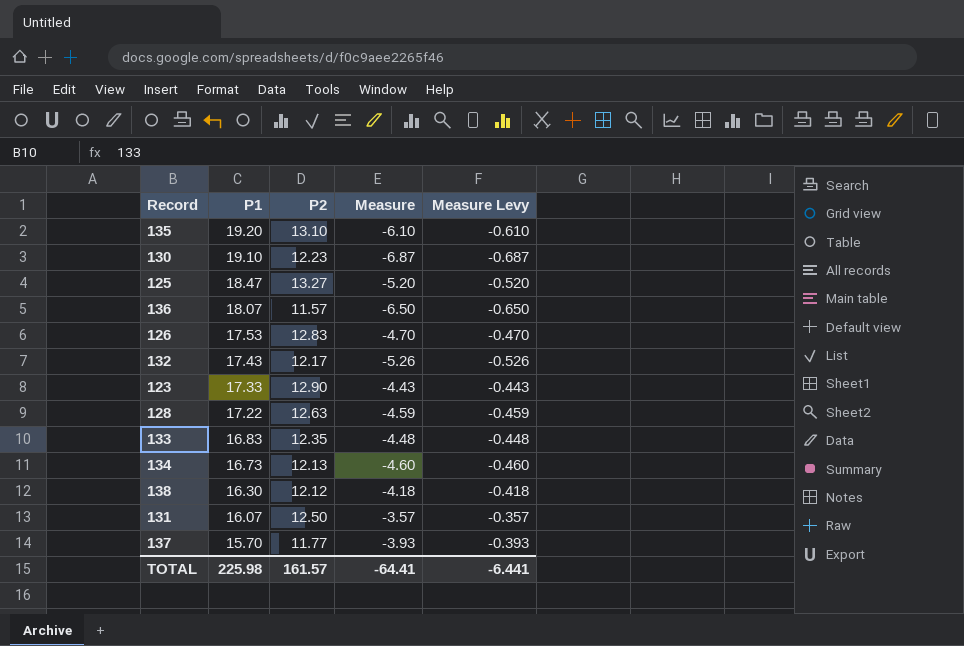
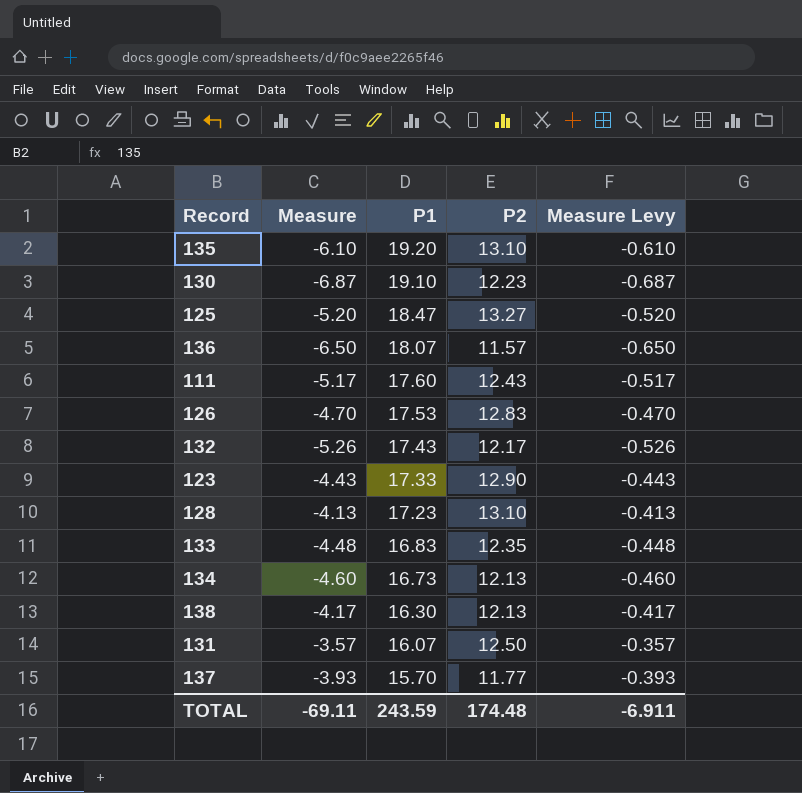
column Measure | position: 4 -> 2
row 111: none -> -5.17 | 17.60 | 12.43 | -0.517
128 | Measure: -4.59 -> -4.13
128 | P1: 17.22 -> 17.23
128 | P2: 12.63 -> 13.10
128 | Measure Levy: -0.459 -> -0.413
138 | Measure: -4.18 -> -4.17
138 | P2: 12.12 -> 12.13
138 | Measure Levy: -0.418 -> -0.417
TOTAL | Measure: -64.41 -> -69.11
TOTAL | P1: 225.98 -> 243.59
TOTAL | P2: 161.57 -> 174.48
TOTAL | Measure Levy: -6.441 -> -6.911

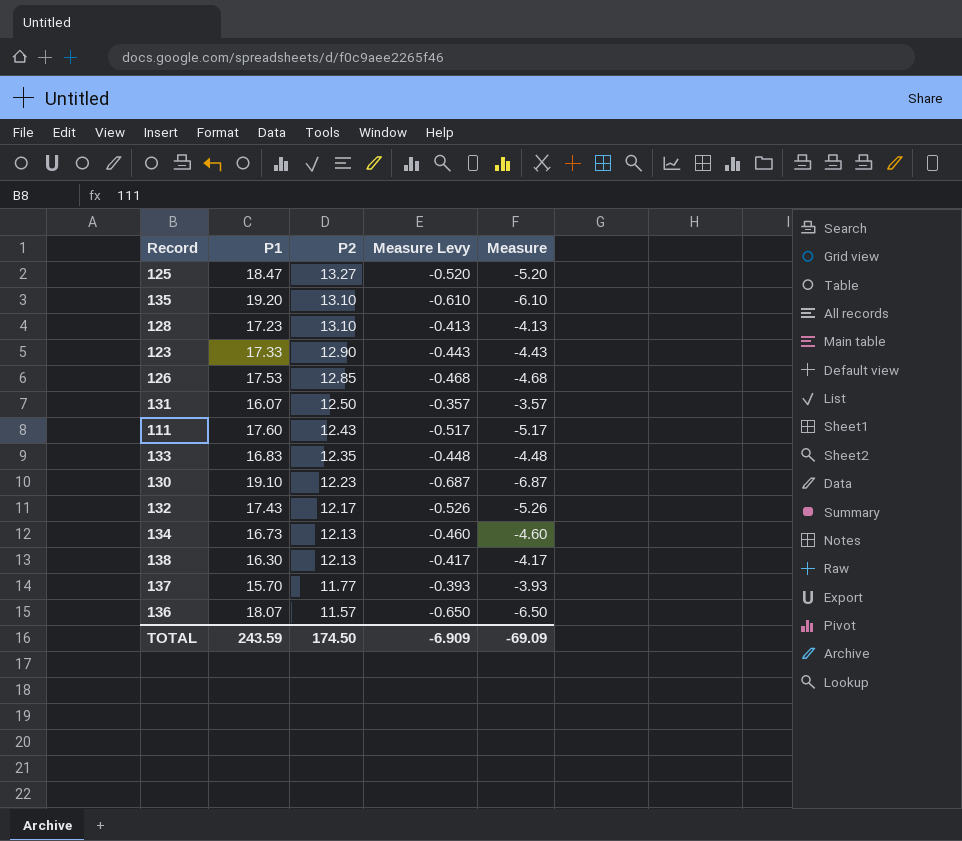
row order: P1 descending -> P2 descending
column Measure | position: 2 -> 5
126 | P2: 12.83 -> 12.85
126 | Measure Levy: -0.470 -> -0.468
126 | Measure: -4.70 -> -4.68
TOTAL | P2: 174.48 -> 174.50
TOTAL | Measure Levy: -6.911 -> -6.909
TOTAL | Measure: -69.11 -> -69.09

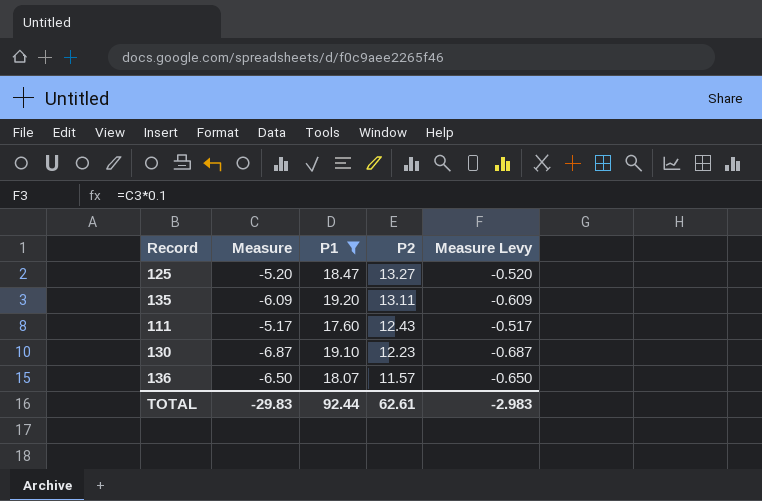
filter: none -> P1 >= 17.60
column Measure | position: 5 -> 2
135 | Measure: -6.10 -> -6.09
135 | P2: 13.10 -> 13.11
135 | Measure Levy: -0.610 -> -0.609
TOTAL | Measure: -69.09 -> -29.83
TOTAL | P1: 243.59 -> 92.44
TOTAL | P2: 174.50 -> 62.61
TOTAL | Measure Levy: -6.909 -> -2.983

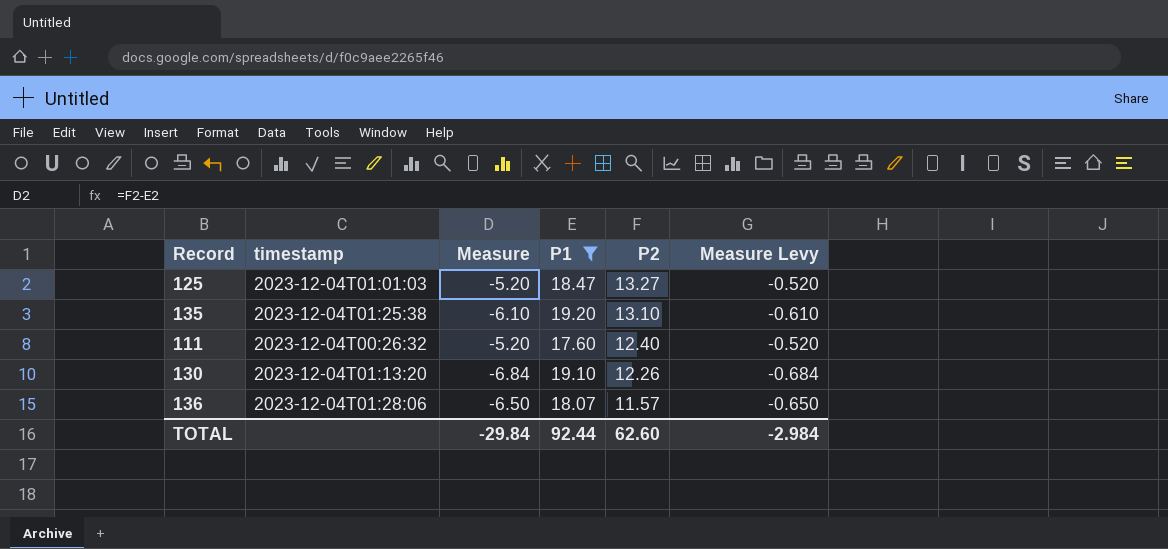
column timestamp | position: none -> 2
135 | Measure: -6.09 -> -6.10
135 | P2: 13.11 -> 13.10
135 | Measure Levy: -0.609 -> -0.610
111 | Measure: -5.17 -> -5.20
111 | P2: 12.43 -> 12.40
111 | Measure Levy: -0.517 -> -0.520
130 | Measure: -6.87 -> -6.84
130 | P2: 12.23 -> 12.26
130 | Measure Levy: -0.687 -> -0.684
TOTAL | Measure: -29.83 -> -29.84
TOTAL | P2: 62.61 -> 62.60
TOTAL | Measure Levy: -2.983 -> -2.984

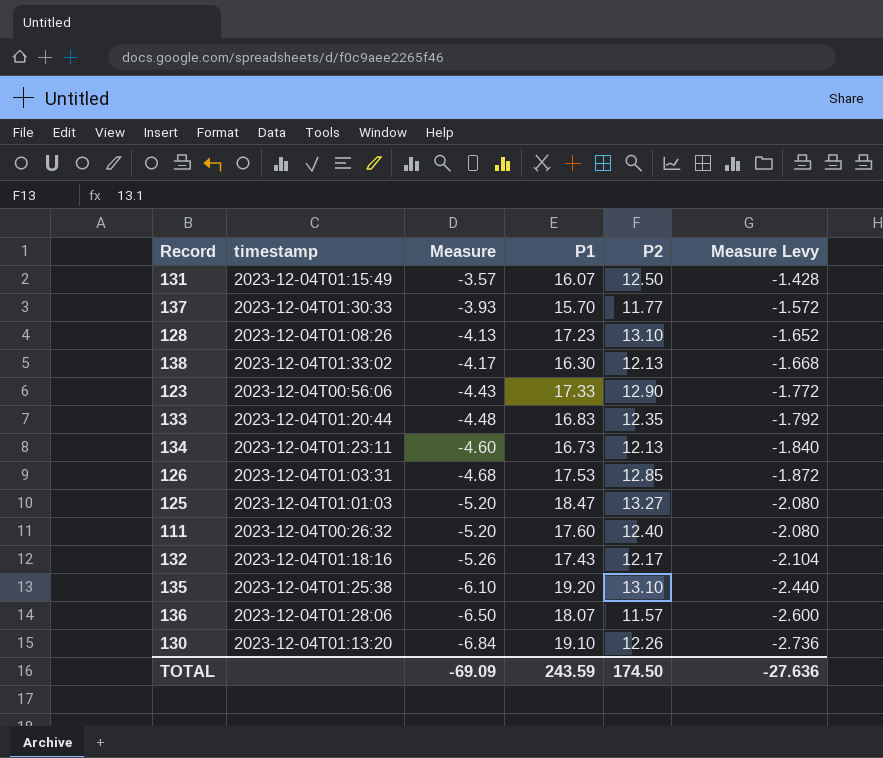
filter: P1 >= 17.60 -> none
row order: P2 descending -> Measure descending
column Measure Levy | formula: [Measure] * 0.1 -> [Measure] * 0.4
TOTAL | Measure: -29.84 -> -69.09
TOTAL | P1: 92.44 -> 243.59
TOTAL | P2: 62.60 -> 174.50
TOTAL | Measure Levy: -2.984 -> -27.636

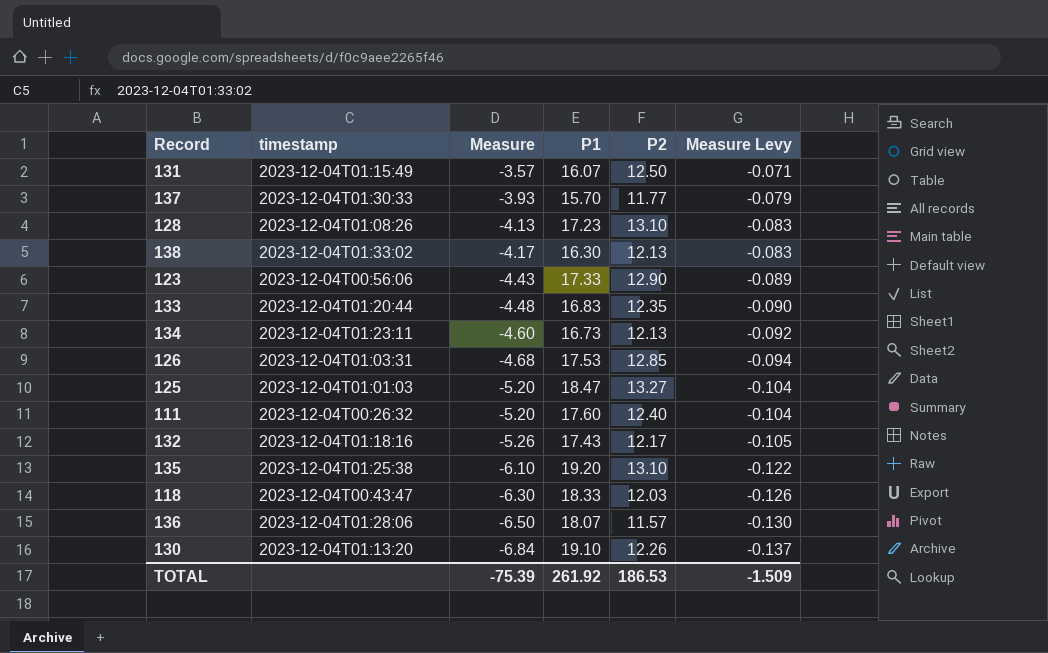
column Measure Levy | formula: [Measure] * 0.4 -> [Measure] * 0.02
row 118: none -> 2023-12-04T00:43:47 | -6.30 | 18.33 | 12.03 | -0.126
TOTAL | Measure: -69.09 -> -75.39
TOTAL | P1: 243.59 -> 261.92
TOTAL | P2: 174.50 -> 186.53
TOTAL | Measure Levy: -27.636 -> -1.509

